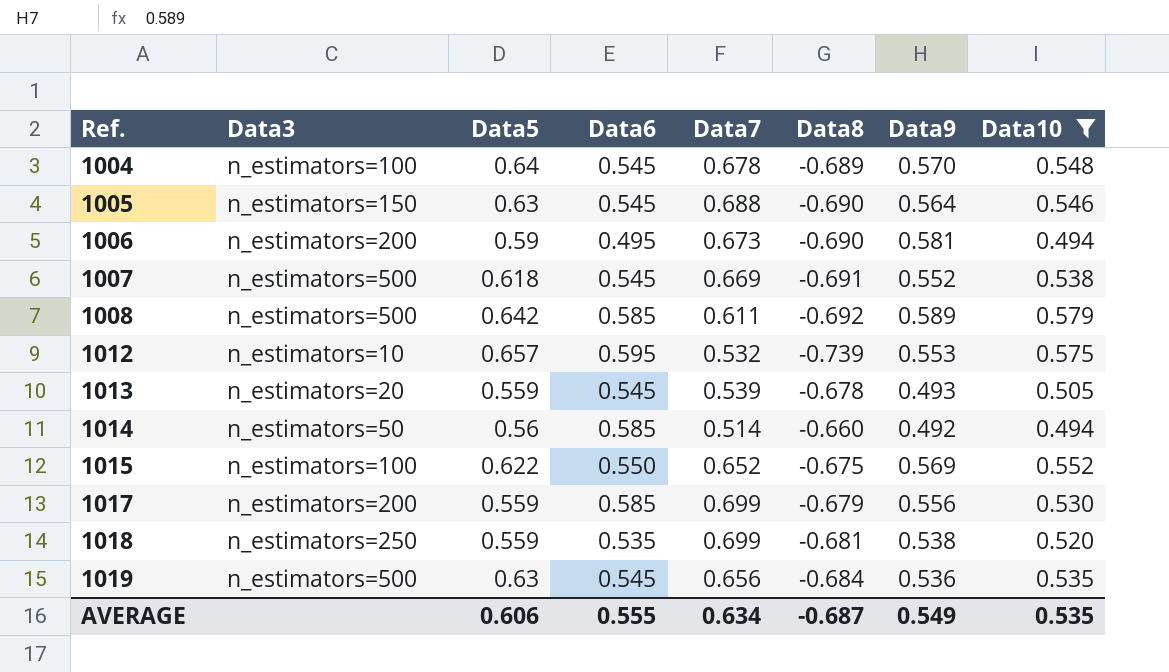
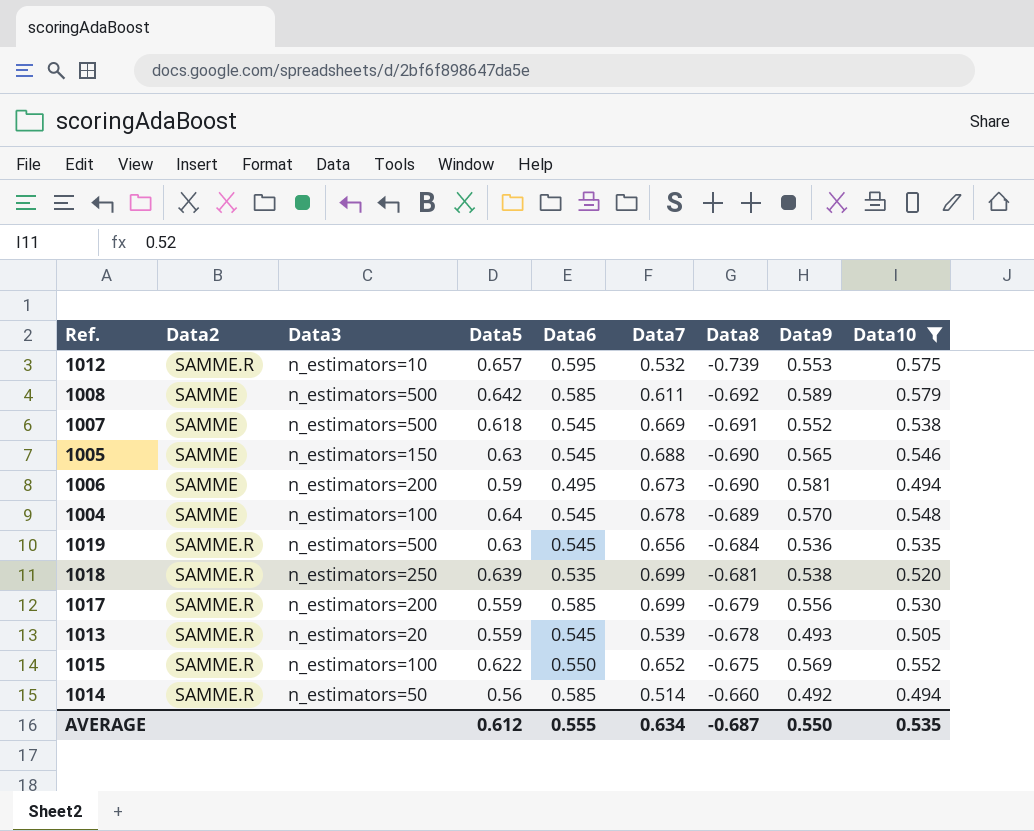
row order: Ref. ascending -> Data8 ascending
column Data2 | position: none -> 2
1005 | Data9: 0.564 -> 0.565
1018 | Data5: 0.559 -> 0.639
AVERAGE | Data5: 0.606 -> 0.612
AVERAGE | Data9: 0.549 -> 0.550

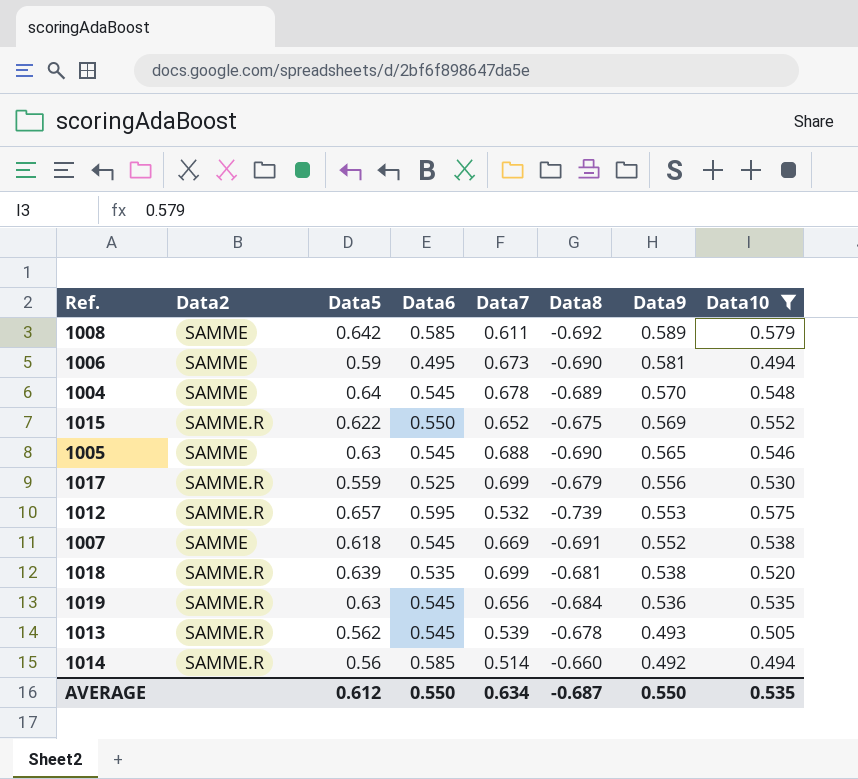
row order: Data8 ascending -> Data9 descending
column Data3 | position: 3 -> none
1017 | Data6: 0.585 -> 0.525
1013 | Data5: 0.559 -> 0.562
AVERAGE | Data6: 0.555 -> 0.550

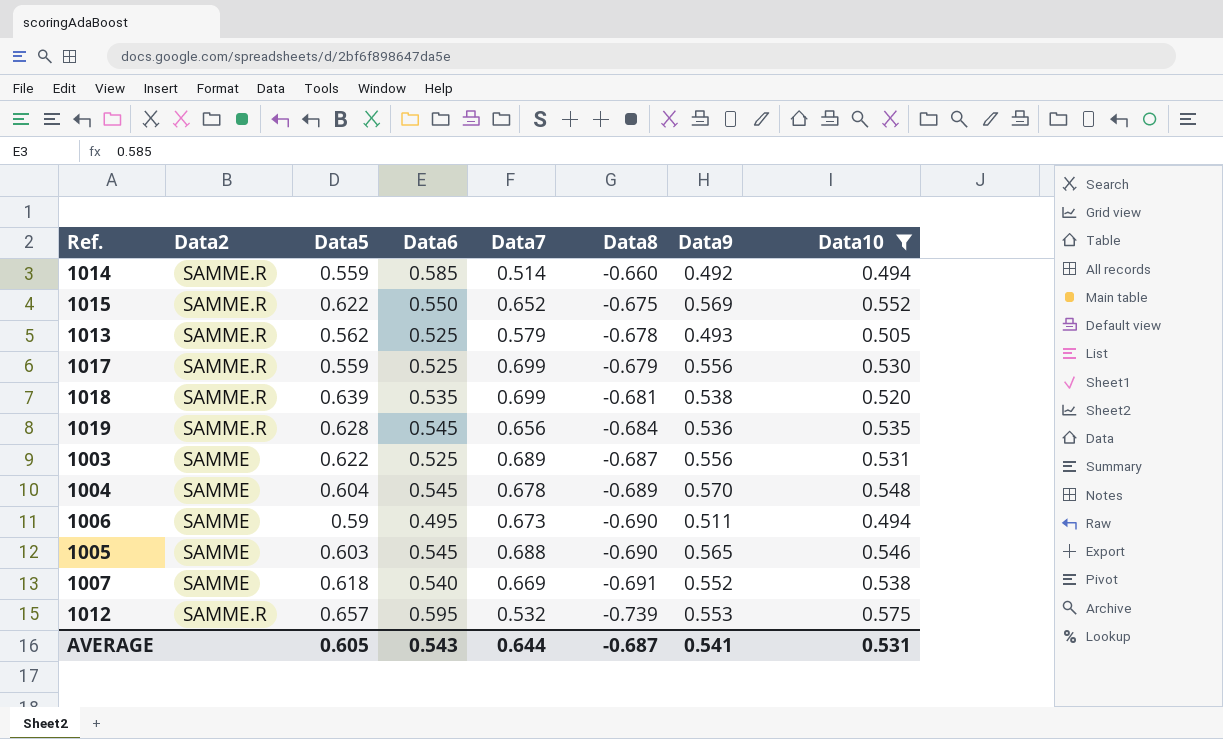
row order: Data9 descending -> Data8 descending
row 1008: SAMME | 0.642 | 0.585 | 0.611 | -0.692 | 0.589 | 0.579 -> none
1014 | Data5: 0.56 -> 0.559
1013 | Data6: 0.545 -> 0.525
1013 | Data7: 0.539 -> 0.579
1019 | Data5: 0.63 -> 0.628
row 1003: none -> SAMME | 0.622 | 0.525 | 0.689 | -0.687 | 0.556 | 0.531
1004 | Data5: 0.64 -> 0.604
1006 | Data9: 0.581 -> 0.511
1005 | Data5: 0.63 -> 0.603
1007 | Data6: 0.545 -> 0.540
AVERAGE | Data5: 0.612 -> 0.605
AVERAGE | Data6: 0.550 -> 0.543
AVERAGE | Data7: 0.634 -> 0.644
AVERAGE | Data9: 0.550 -> 0.541
AVERAGE | Data10: 0.535 -> 0.531

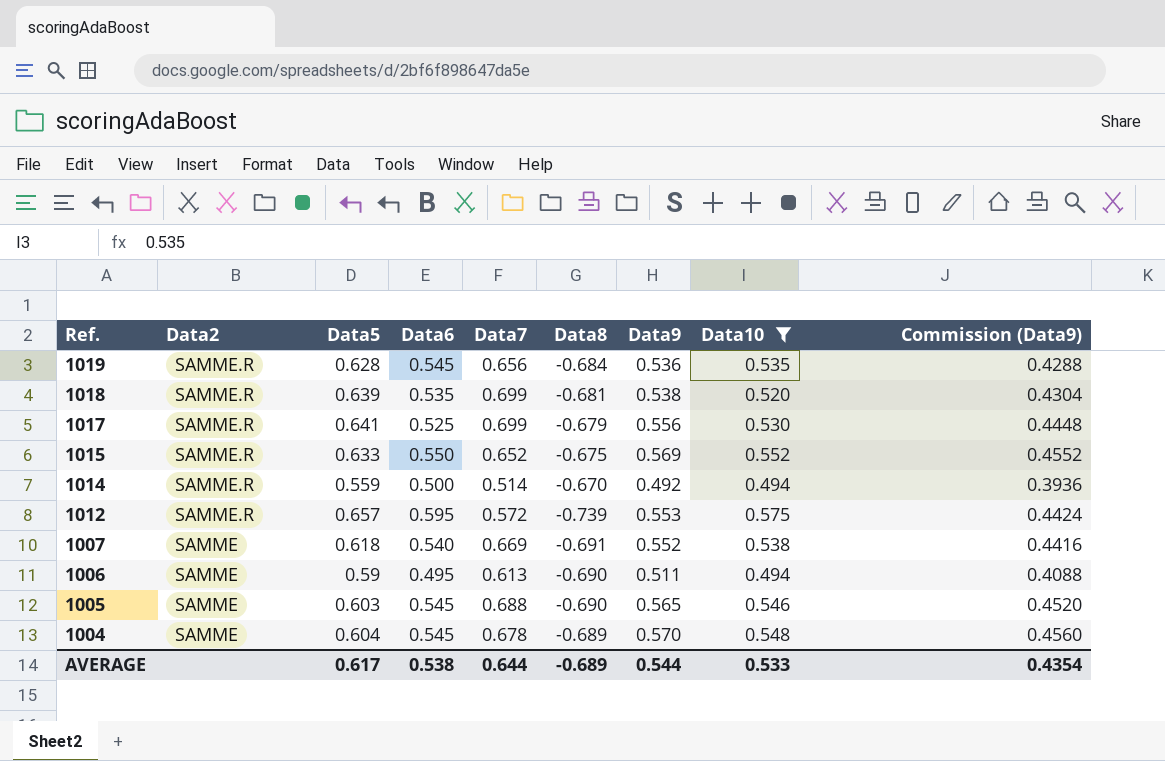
row order: Data8 descending -> Ref. descending
column Commission (Data9) | formula: none -> [Data9] * 0.8
row 1013: SAMME.R | 0.562 | 0.525 | 0.579 | -0.678 | 0.493 | 0.505 -> none
row 1003: SAMME | 0.622 | 0.525 | 0.689 | -0.687 | 0.556 | 0.531 -> none
1017 | Data5: 0.559 -> 0.641
1015 | Data5: 0.622 -> 0.633
1014 | Data6: 0.585 -> 0.500
1014 | Data8: -0.660 -> -0.670
1012 | Data7: 0.532 -> 0.572
1006 | Data7: 0.673 -> 0.613
AVERAGE | Data5: 0.605 -> 0.617
AVERAGE | Data6: 0.543 -> 0.538
AVERAGE | Data8: -0.687 -> -0.689
AVERAGE | Data9: 0.541 -> 0.544
AVERAGE | Data10: 0.531 -> 0.533

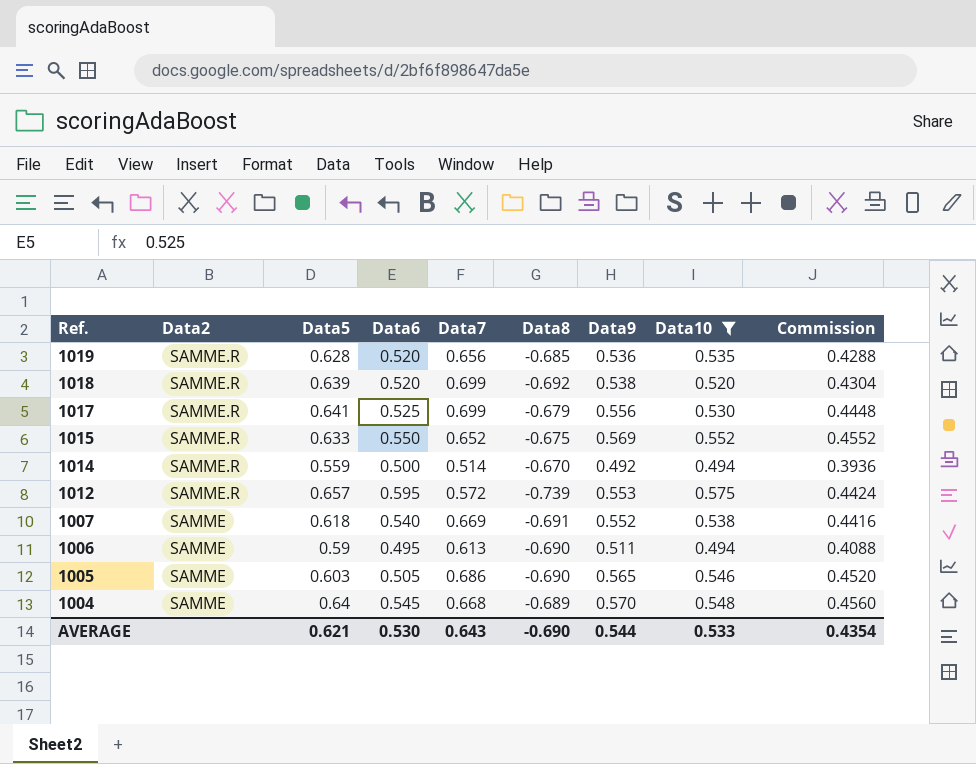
column name: Commission (Data9) -> Commission
1019 | Data6: 0.545 -> 0.520
1019 | Data8: -0.684 -> -0.685
1018 | Data6: 0.535 -> 0.520
1018 | Data8: -0.681 -> -0.692
1005 | Data6: 0.545 -> 0.505
1005 | Data7: 0.688 -> 0.686
1004 | Data5: 0.604 -> 0.64
1004 | Data7: 0.678 -> 0.668
AVERAGE | Data5: 0.617 -> 0.621
AVERAGE | Data6: 0.538 -> 0.530
AVERAGE | Data7: 0.644 -> 0.643
AVERAGE | Data8: -0.689 -> -0.690

